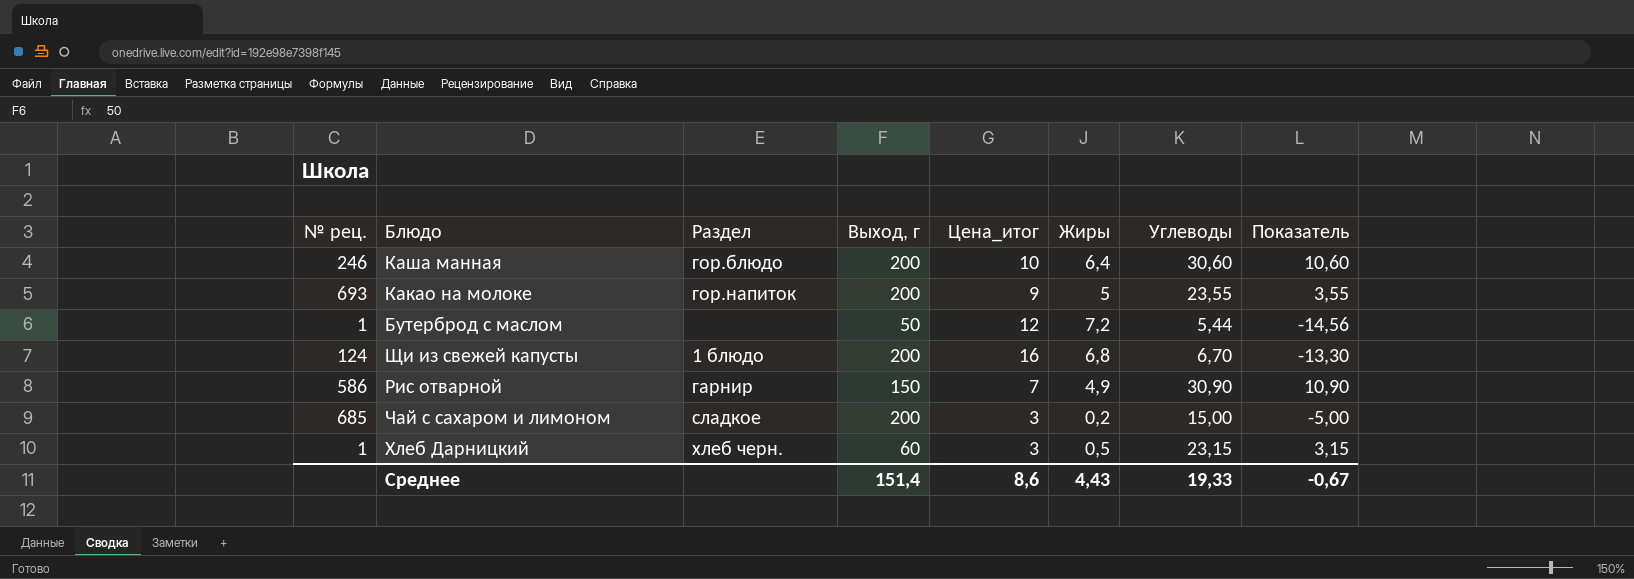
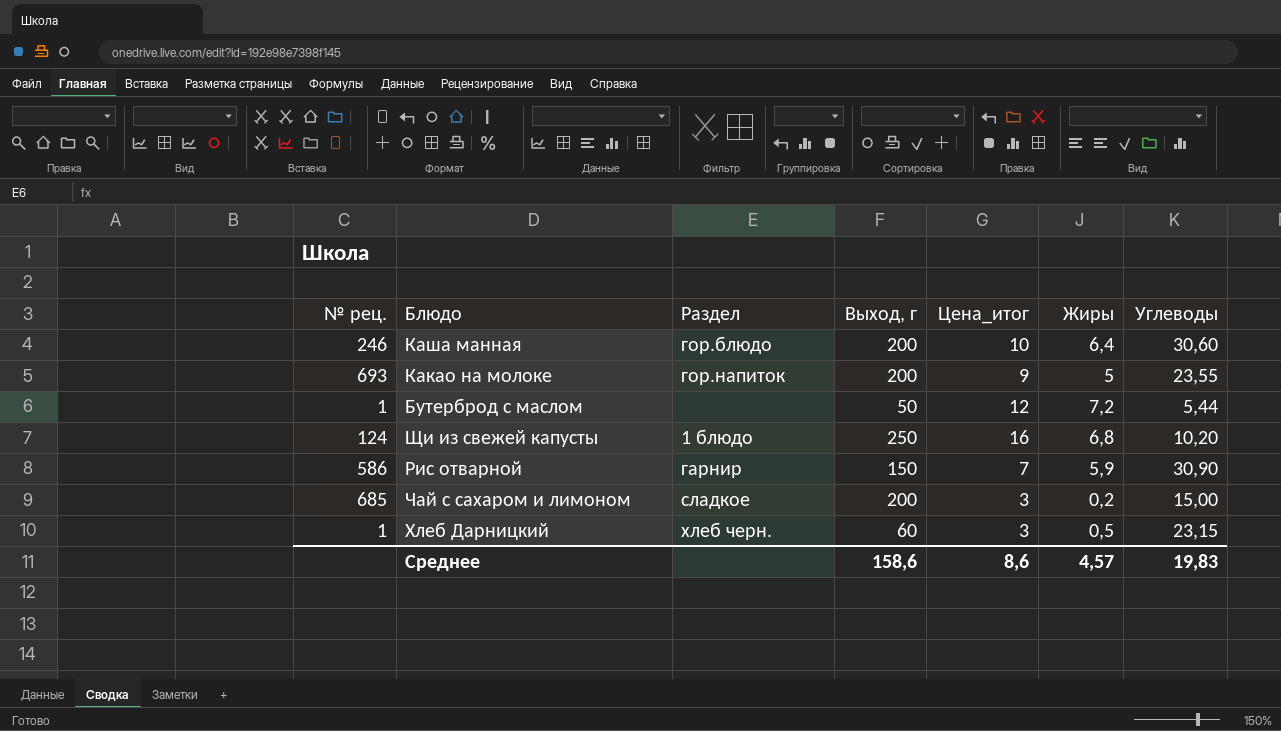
column Показатель | formula: [Углеводы] - 20 -> none
Щи из свежей капусты | Выход, г: 200 -> 250
Щи из свежей капусты | Углеводы: 6,70 -> 10,20
Рис отварной | Жиры: 4,9 -> 5,9
Среднее | Выход, г: 151,4 -> 158,6
Среднее | Жиры: 4,43 -> 4,57
Среднее | Углеводы: 19,33 -> 19,83

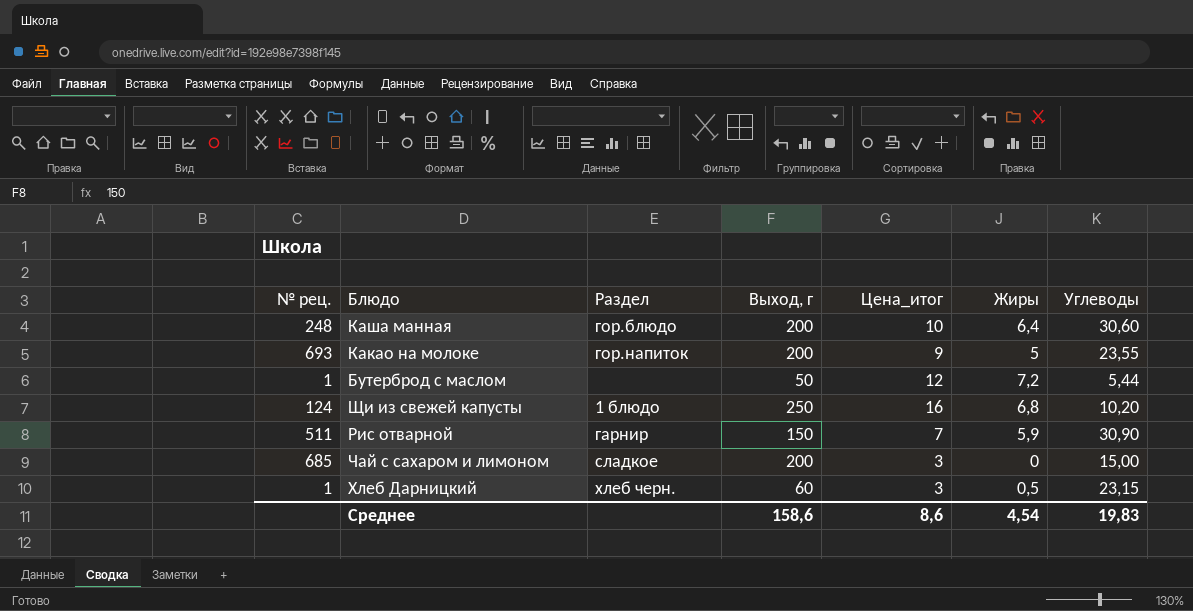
Каша манная | № рец.: 246 -> 248
Рис отварной | № рец.: 586 -> 511
Чай с сахаром и лимоном | Жиры: 0,2 -> 0
Среднее | Жиры: 4,57 -> 4,54

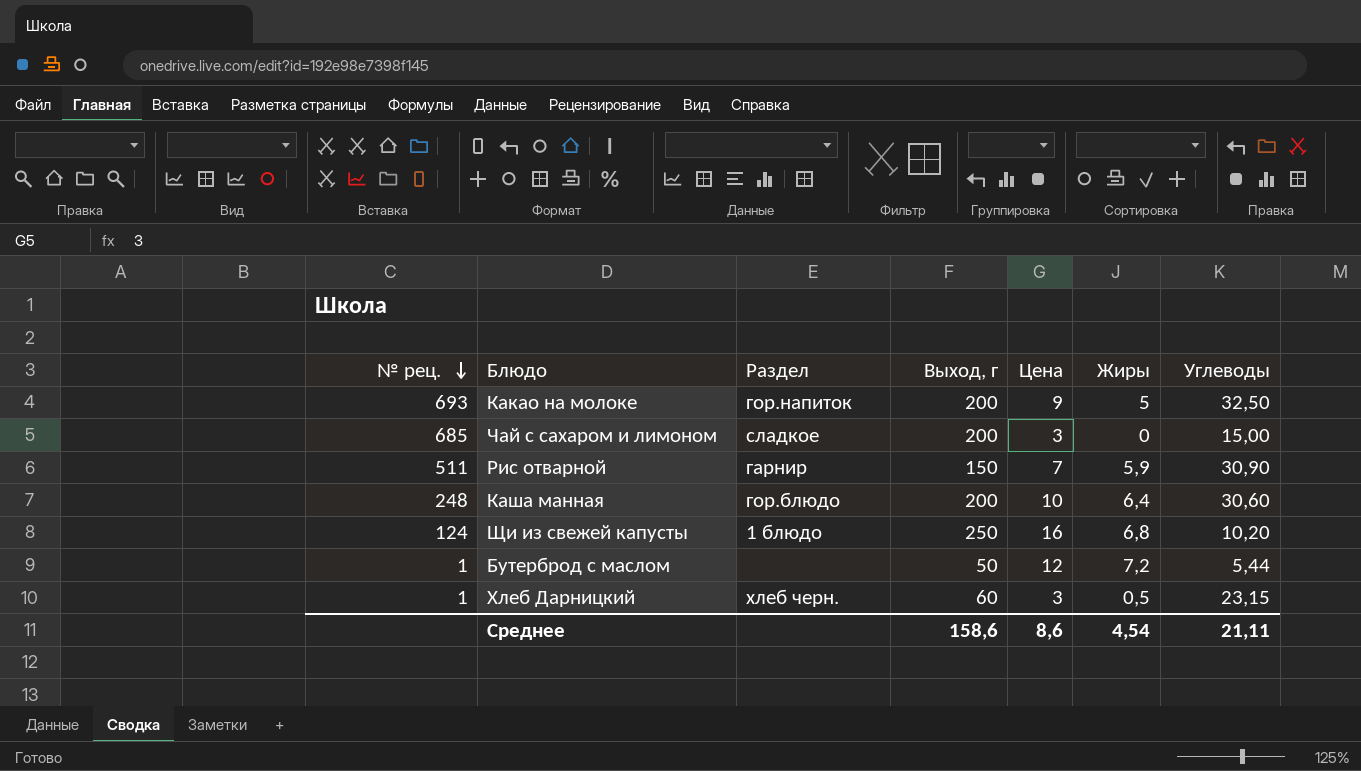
row order: none -> № рец. descending
column name: Цена_итог -> Цена
Какао на молоке | Углеводы: 23,55 -> 32,50
Среднее | Углеводы: 19,83 -> 21,11

